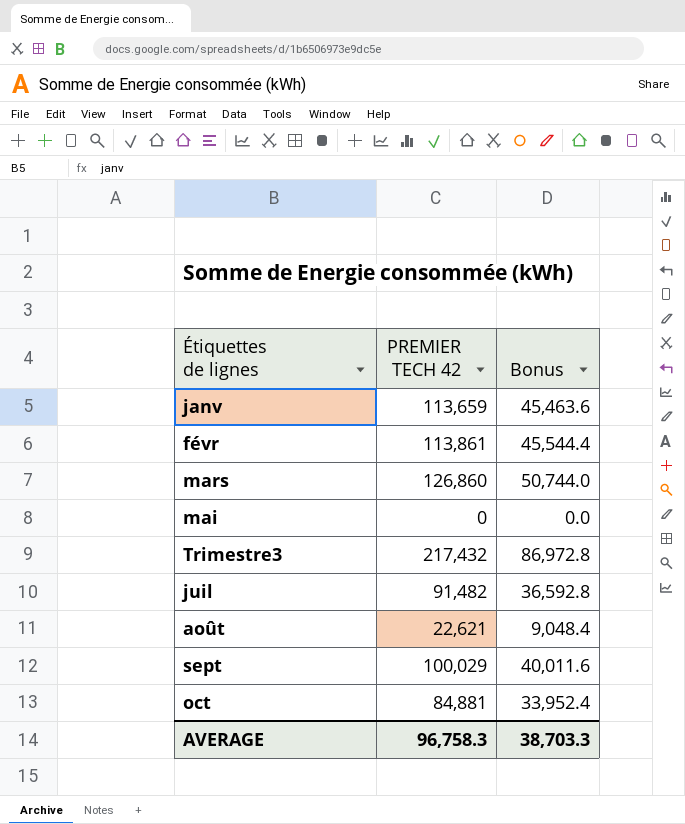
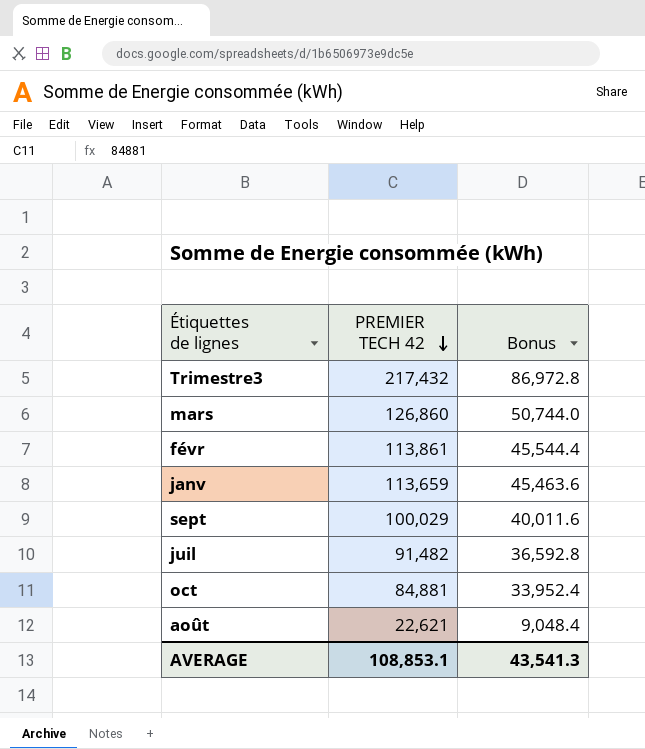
row order: none -> PREMIER TECH 42 descending
row mai: 0 | 0.0 -> none
AVERAGE | PREMIER TECH 42: 96,758.3 -> 108,853.1
AVERAGE | Bonus: 38,703.3 -> 43,541.3

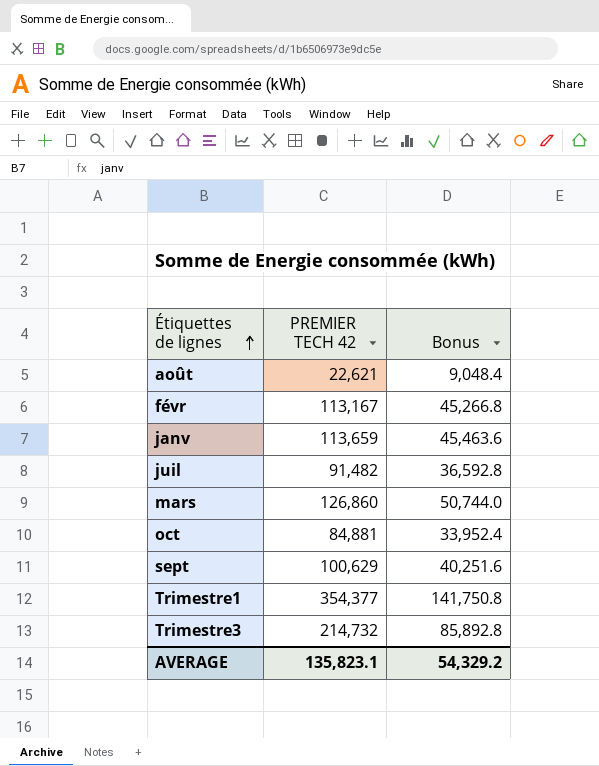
row order: PREMIER TECH 42 descending -> Étiquettes de lignes ascending
févr | PREMIER TECH 42: 113,861 -> 113,167
févr | Bonus: 45,544.4 -> 45,266.8
sept | PREMIER TECH 42: 100,029 -> 100,629
sept | Bonus: 40,011.6 -> 40,251.6
row Trimestre1: none -> 354,377 | 141,750.8
Trimestre3 | PREMIER TECH 42: 217,432 -> 214,732
Trimestre3 | Bonus: 86,972.8 -> 85,892.8
AVERAGE | PREMIER TECH 42: 108,853.1 -> 135,823.1
AVERAGE | Bonus: 43,541.3 -> 54,329.2

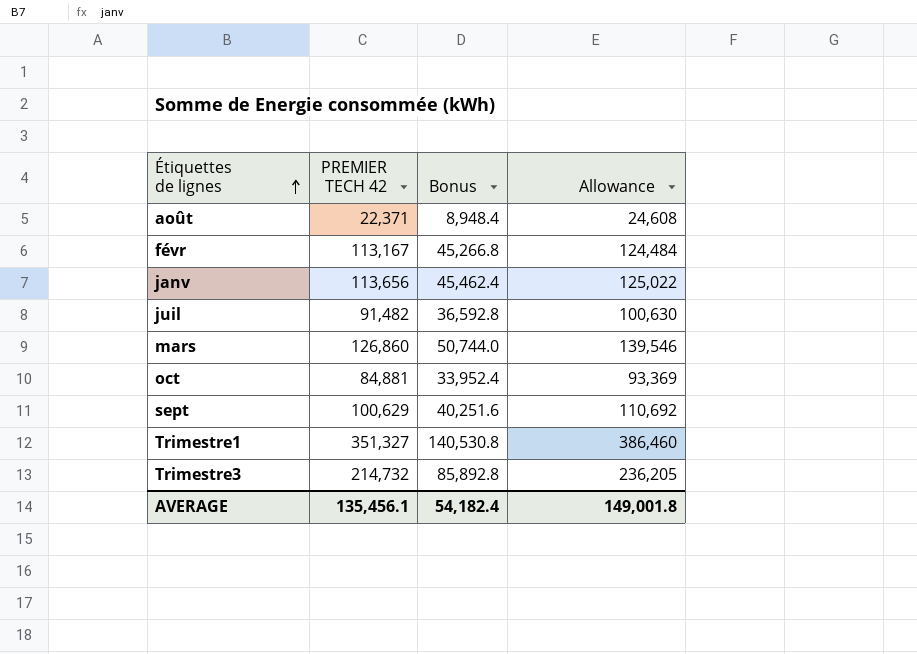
column Allowance | formula: none -> [PREMIER TECH 42] * 1.1
août | PREMIER TECH 42: 22,621 -> 22,371
août | Bonus: 9,048.4 -> 8,948.4
janv | PREMIER TECH 42: 113,659 -> 113,656
janv | Bonus: 45,463.6 -> 45,462.4
Trimestre1 | PREMIER TECH 42: 354,377 -> 351,327
Trimestre1 | Bonus: 141,750.8 -> 140,530.8
AVERAGE | PREMIER TECH 42: 135,823.1 -> 135,456.1
AVERAGE | Bonus: 54,329.2 -> 54,182.4

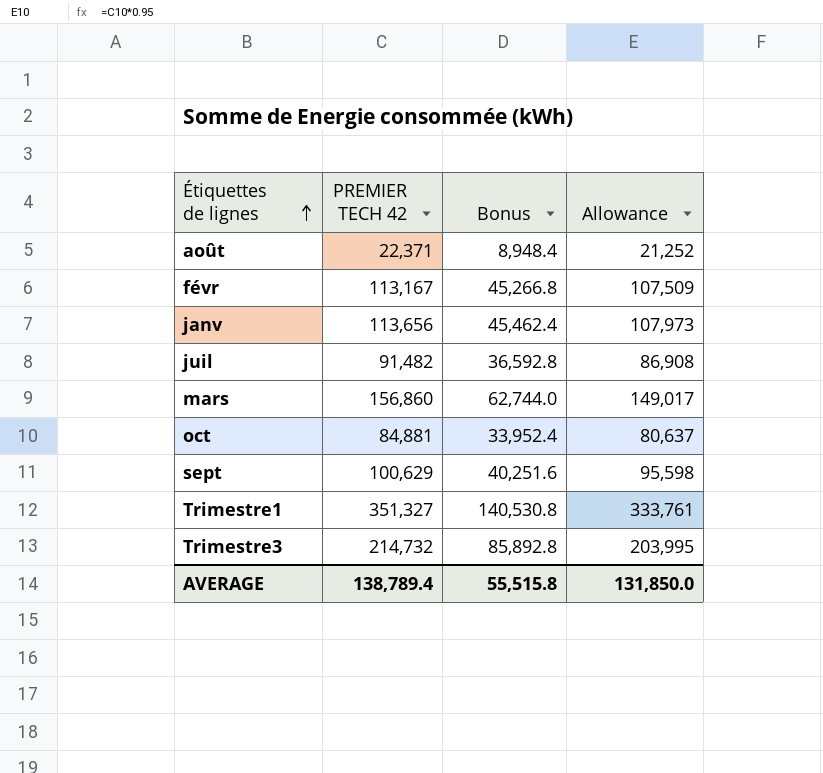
column Allowance | formula: [PREMIER TECH 42] * 1.1 -> [PREMIER TECH 42] * 0.95
mars | PREMIER TECH 42: 126,860 -> 156,860
mars | Bonus: 50,744.0 -> 62,744.0
AVERAGE | PREMIER TECH 42: 135,456.1 -> 138,789.4
AVERAGE | Bonus: 54,182.4 -> 55,515.8
AVERAGE | Allowance: 149,001.8 -> 131,850.0

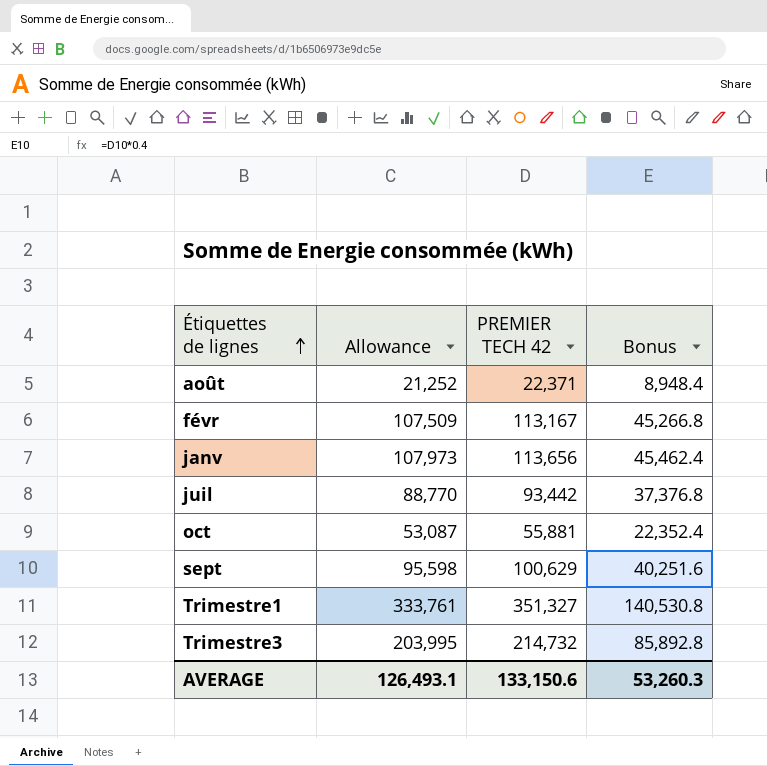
column Allowance | position: 4 -> 2
row mars: 156,860 | 62,744.0 | 149,017 -> none
juil | Allowance: 86,908 -> 88,770
juil | PREMIER TECH 42: 91,482 -> 93,442
juil | Bonus: 36,592.8 -> 37,376.8
oct | Allowance: 80,637 -> 53,087
oct | PREMIER TECH 42: 84,881 -> 55,881
oct | Bonus: 33,952.4 -> 22,352.4
AVERAGE | Allowance: 131,850.0 -> 126,493.1
AVERAGE | PREMIER TECH 42: 138,789.4 -> 133,150.6
AVERAGE | Bonus: 55,515.8 -> 53,260.3

